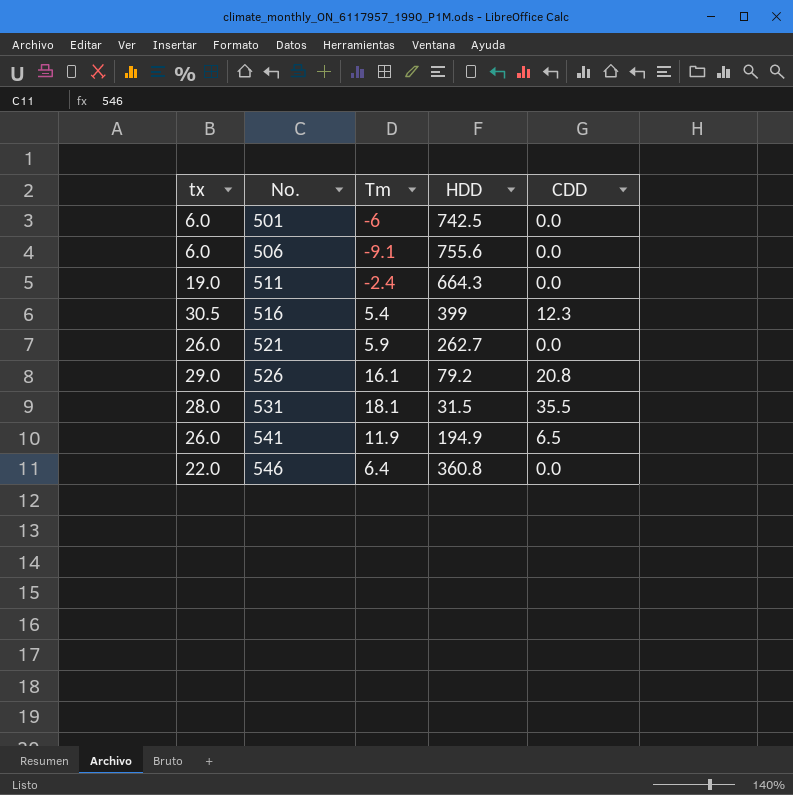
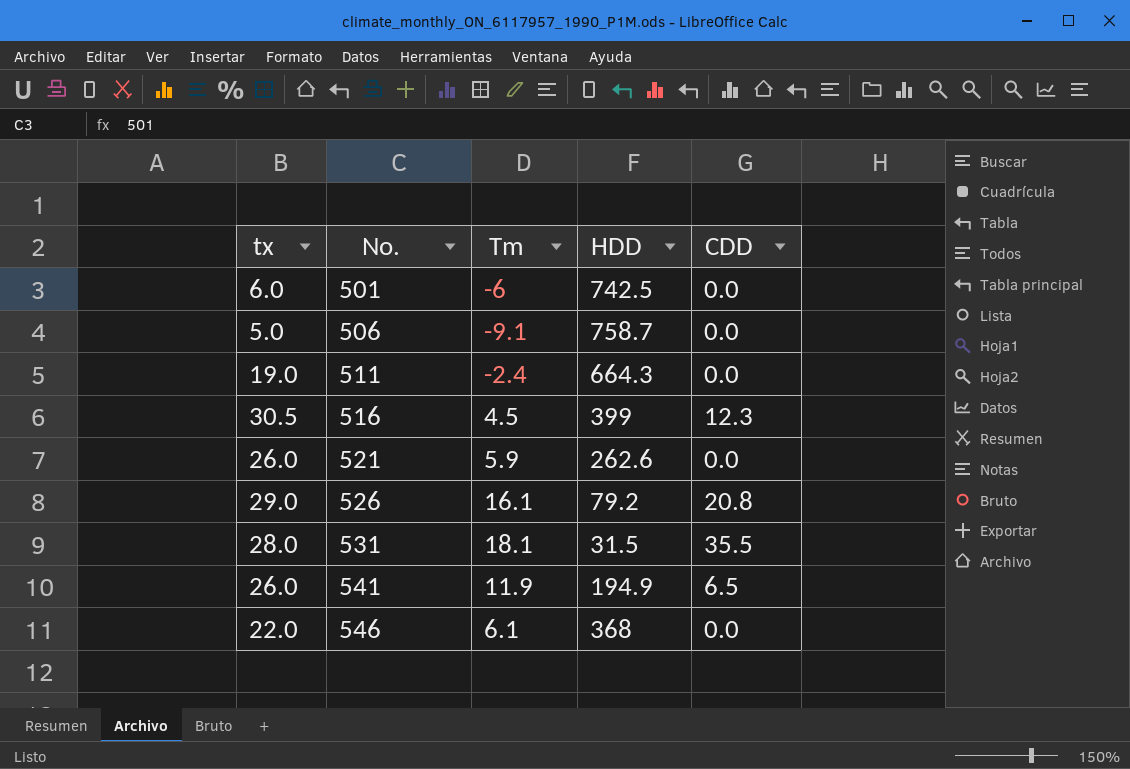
506 | tx: 6.0 -> 5.0
506 | HDD: 755.6 -> 758.7
516 | Tm: 5.4 -> 4.5
521 | HDD: 262.7 -> 262.6
546 | Tm: 6.4 -> 6.1
546 | HDD: 360.8 -> 368

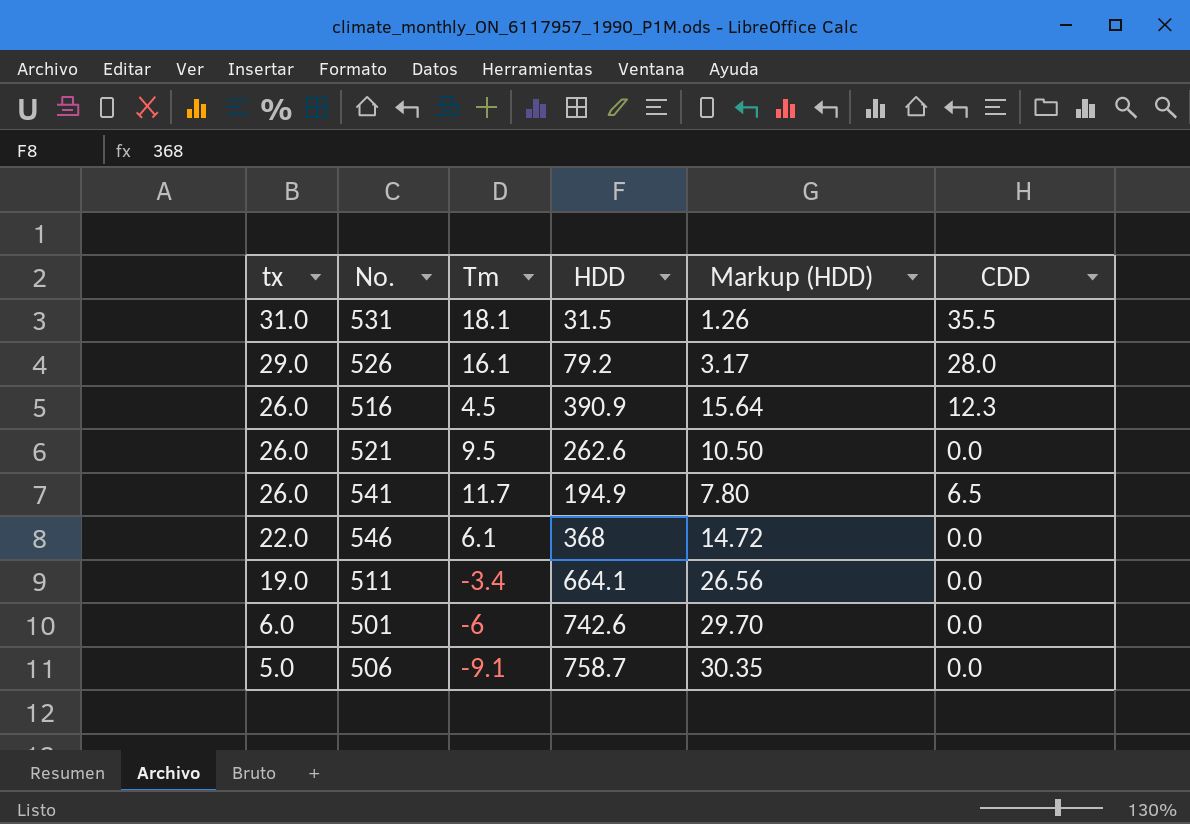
row order: No. ascending -> tx descending
column Markup (HDD) | formula: none -> [HDD] * 0.04
531 | tx: 28.0 -> 31.0
526 | CDD: 20.8 -> 28.0
516 | tx: 30.5 -> 26.0
516 | HDD: 399 -> 390.9
521 | Tm: 5.9 -> 9.5
541 | Tm: 11.9 -> 11.7
511 | Tm: -2.4 -> -3.4
511 | HDD: 664.3 -> 664.1
501 | HDD: 742.5 -> 742.6

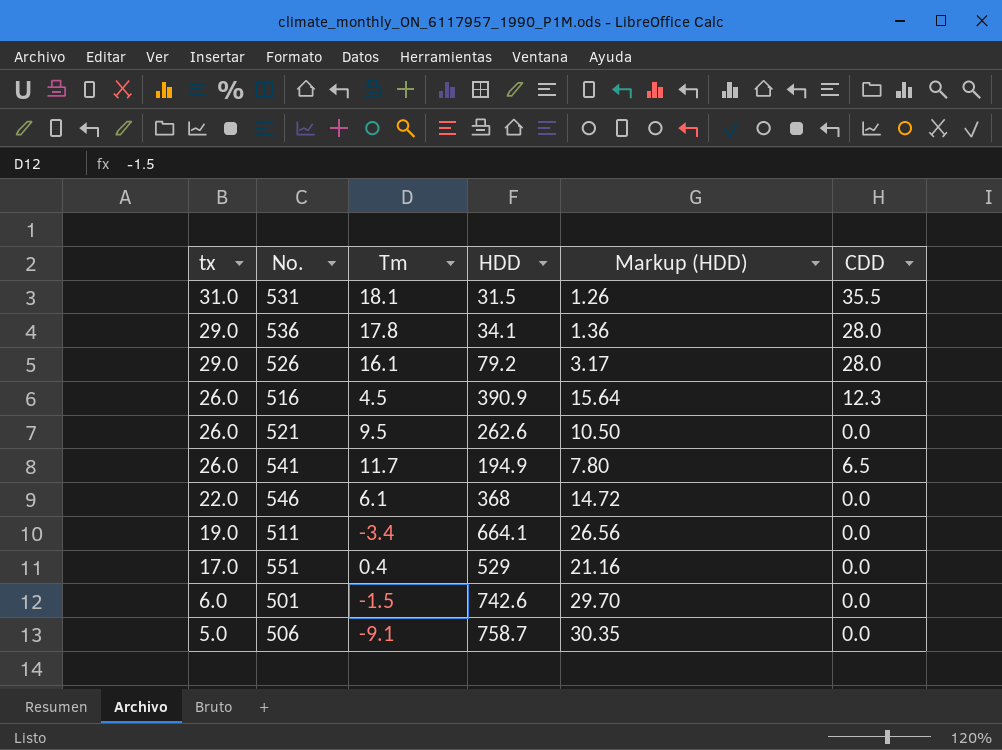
row 536: none -> 29.0 | 17.8 | 34.1 | 1.36 | 28.0
row 551: none -> 17.0 | 0.4 | 529 | 21.16 | 0.0
501 | Tm: -6 -> -1.5

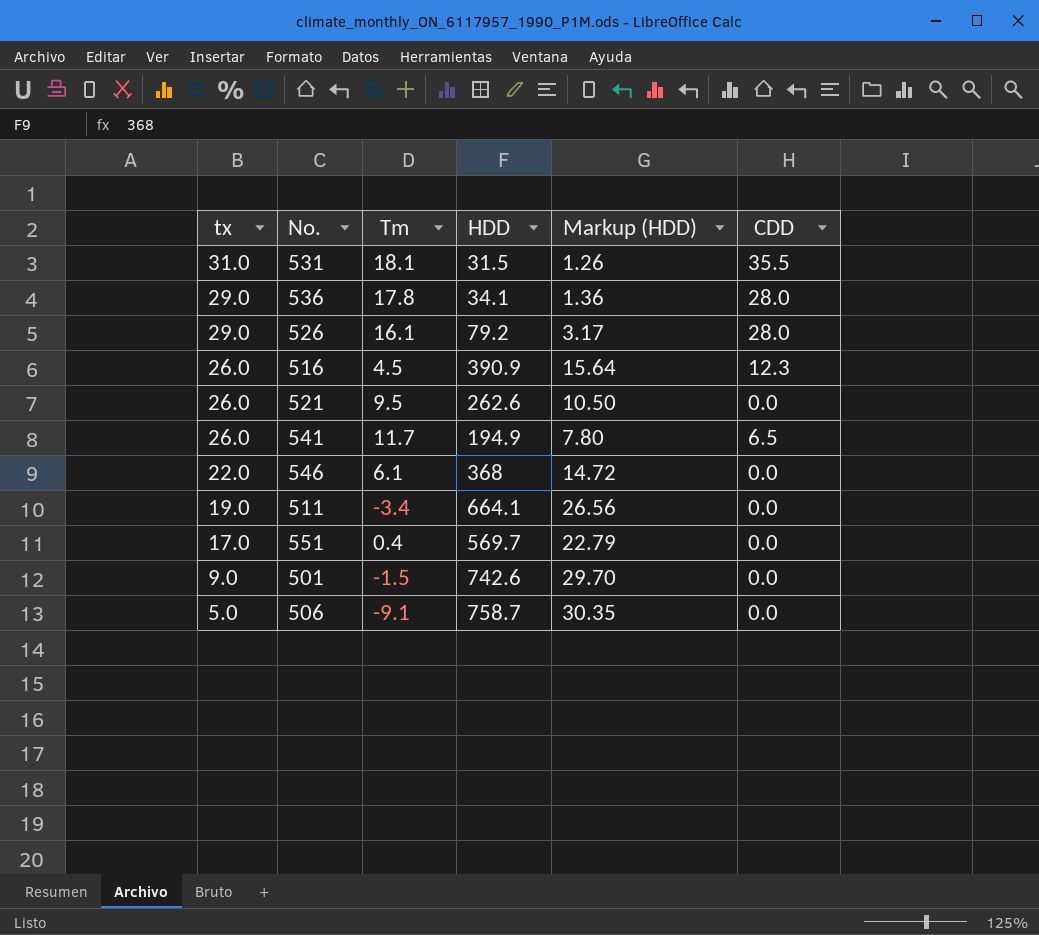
551 | HDD: 529 -> 569.7
551 | Markup (HDD): 21.16 -> 22.79
501 | tx: 6.0 -> 9.0

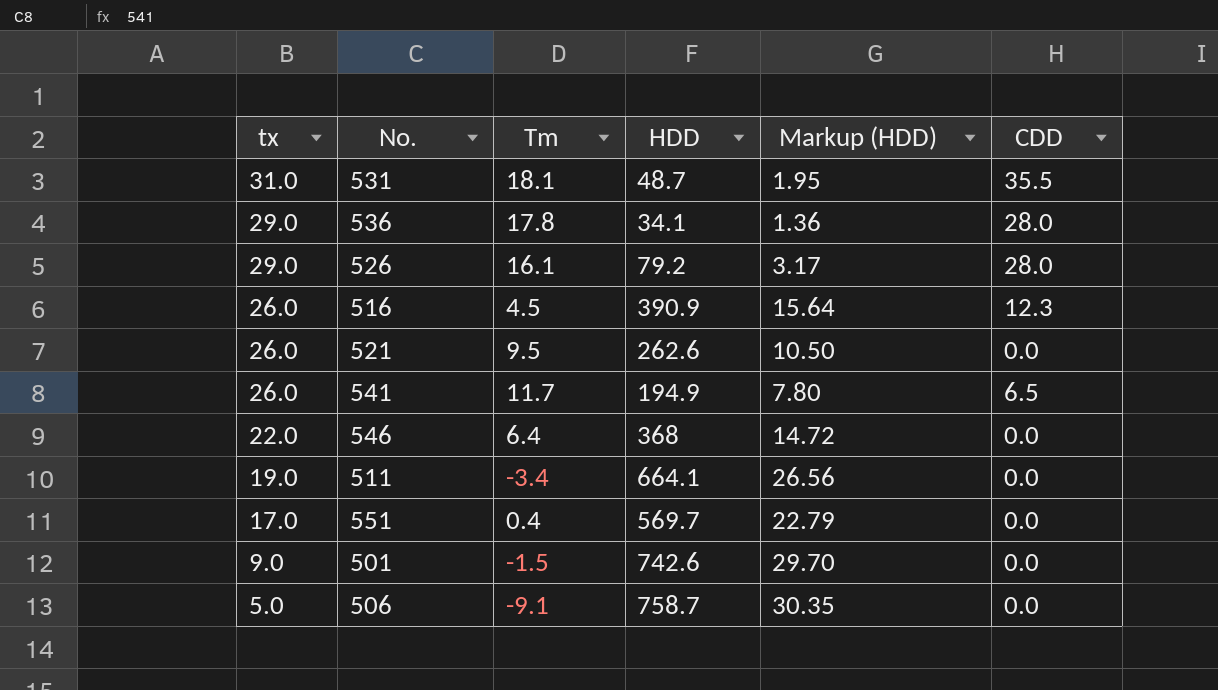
531 | HDD: 31.5 -> 48.7
531 | Markup (HDD): 1.26 -> 1.95
546 | Tm: 6.1 -> 6.4

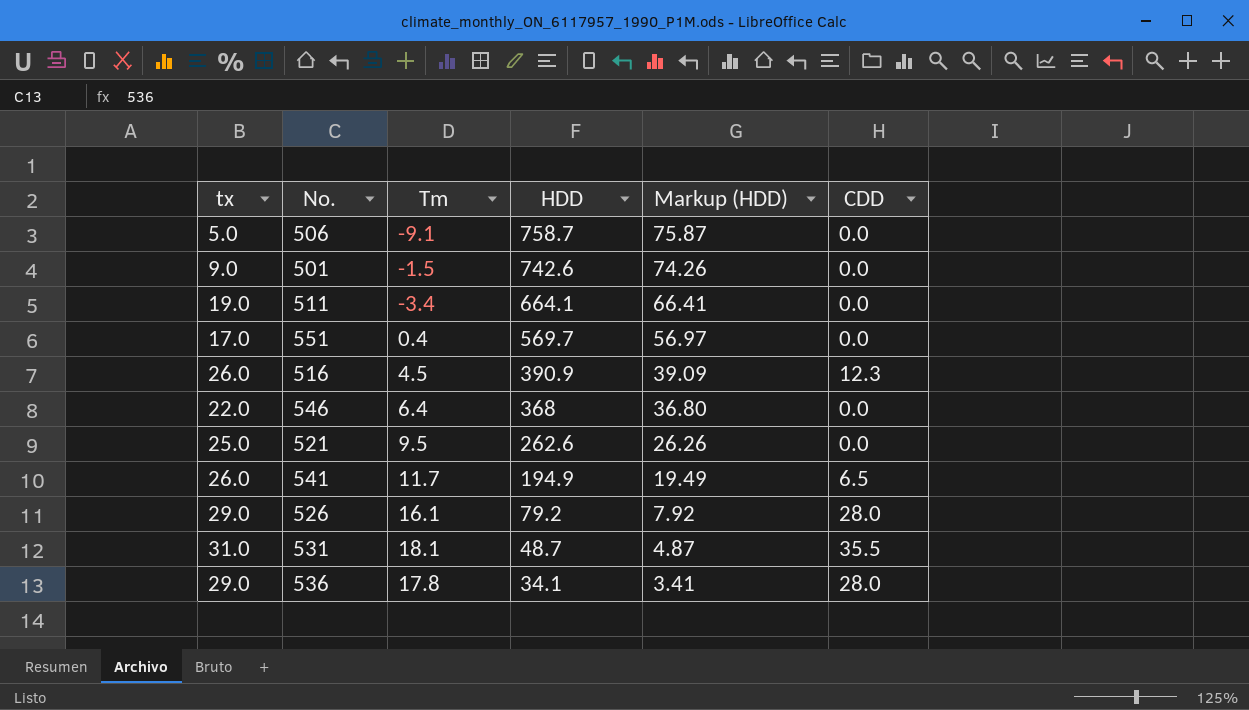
row order: tx descending -> HDD descending
column Markup (HDD) | formula: [HDD] * 0.04 -> [HDD] * 0.1
521 | tx: 26.0 -> 25.0

